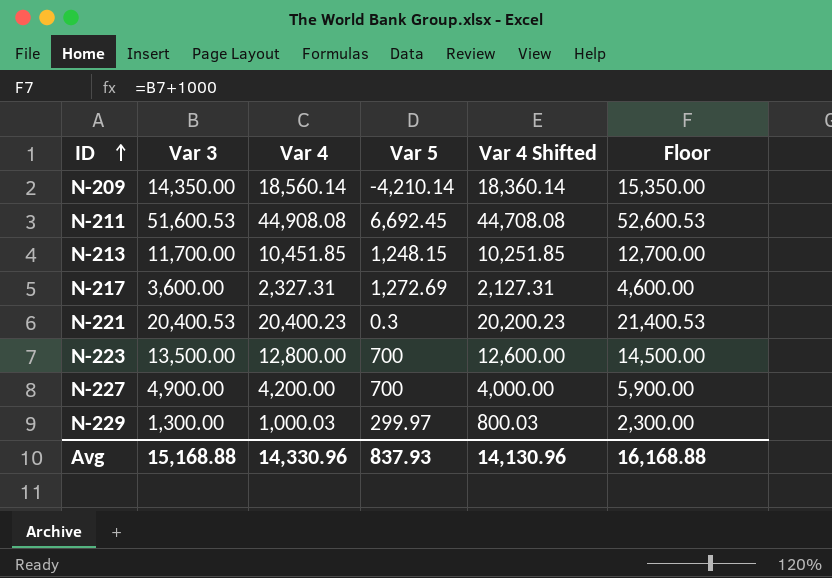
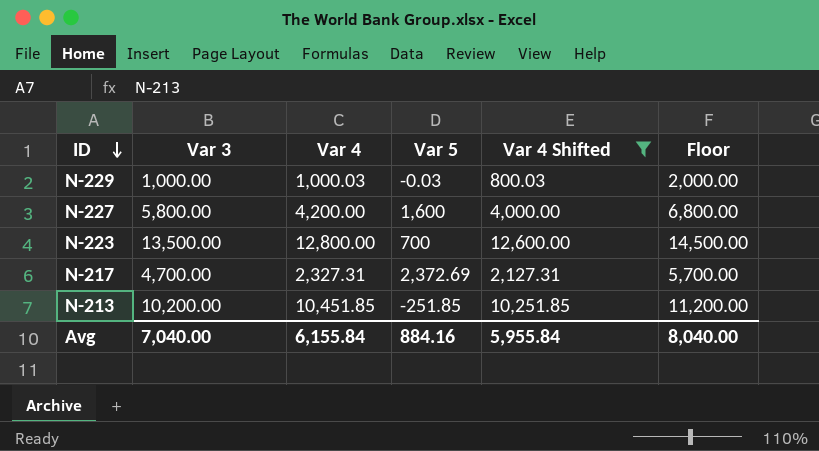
filter: none -> Var 4 Shifted <= 12,600.00
row order: ID ascending -> ID descending
N-229 | Var 3: 1,300.00 -> 1,000.00
N-229 | Var 5: 299.97 -> -0.03
N-229 | Floor: 2,300.00 -> 2,000.00
N-227 | Var 3: 4,900.00 -> 5,800.00
N-227 | Var 5: 700 -> 1,600
N-227 | Floor: 5,900.00 -> 6,800.00
N-217 | Var 3: 3,600.00 -> 4,700.00
N-217 | Var 5: 1,272.69 -> 2,372.69
N-217 | Floor: 4,600.00 -> 5,700.00
N-213 | Var 3: 11,700.00 -> 10,200.00
N-213 | Var 5: 1,248.15 -> -251.85
N-213 | Floor: 12,700.00 -> 11,200.00
Avg | Var 3: 15,168.88 -> 7,040.00
Avg | Var 4: 14,330.96 -> 6,155.84
Avg | Var 5: 837.93 -> 884.16
Avg | Var 4 Shifted: 14,130.96 -> 5,955.84
Avg | Floor: 16,168.88 -> 8,040.00

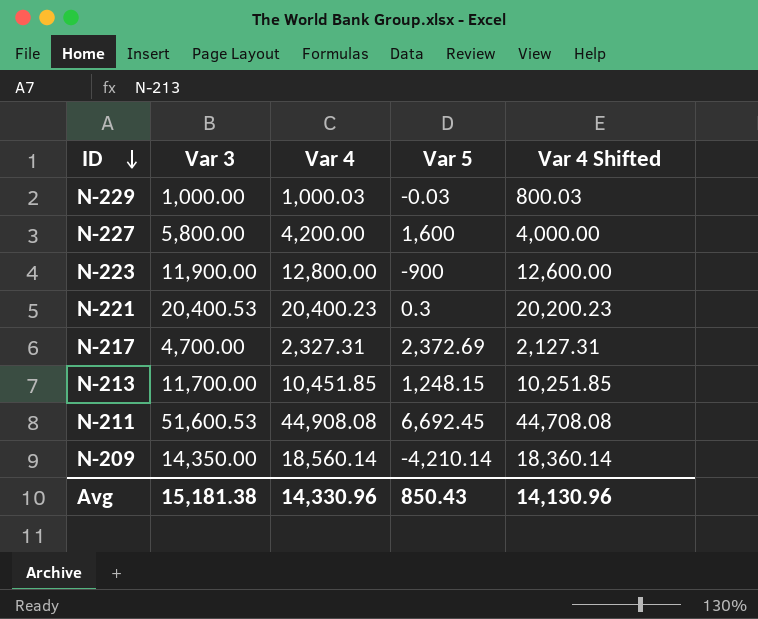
filter: Var 4 Shifted <= 12,600.00 -> none
column Floor | formula: [Var 3] + 1000 -> none
N-223 | Var 3: 13,500.00 -> 11,900.00
N-223 | Var 5: 700 -> -900
N-213 | Var 3: 10,200.00 -> 11,700.00
N-213 | Var 5: -251.85 -> 1,248.15
Avg | Var 3: 7,040.00 -> 15,181.38
Avg | Var 4: 6,155.84 -> 14,330.96
Avg | Var 5: 884.16 -> 850.43
Avg | Var 4 Shifted: 5,955.84 -> 14,130.96

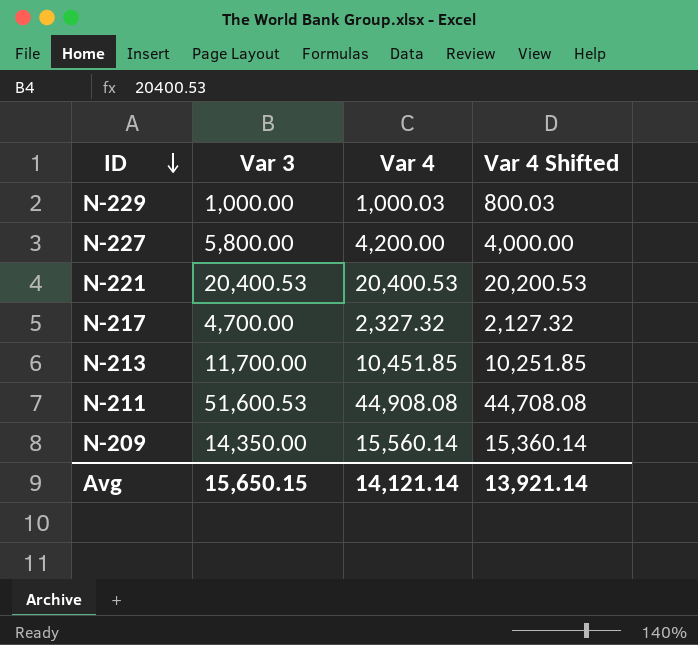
column Var 5 | formula: [Var 3] - [Var 4] -> none
row N-223: 11,900.00 | 12,800.00 | -900 | 12,600.00 -> none
N-221 | Var 4: 20,400.23 -> 20,400.53
N-221 | Var 4 Shifted: 20,200.23 -> 20,200.53
N-217 | Var 4: 2,327.31 -> 2,327.32
N-217 | Var 4 Shifted: 2,127.31 -> 2,127.32
N-209 | Var 4: 18,560.14 -> 15,560.14
N-209 | Var 4 Shifted: 18,360.14 -> 15,360.14
Avg | Var 3: 15,181.38 -> 15,650.15
Avg | Var 4: 14,330.96 -> 14,121.14
Avg | Var 4 Shifted: 14,130.96 -> 13,921.14

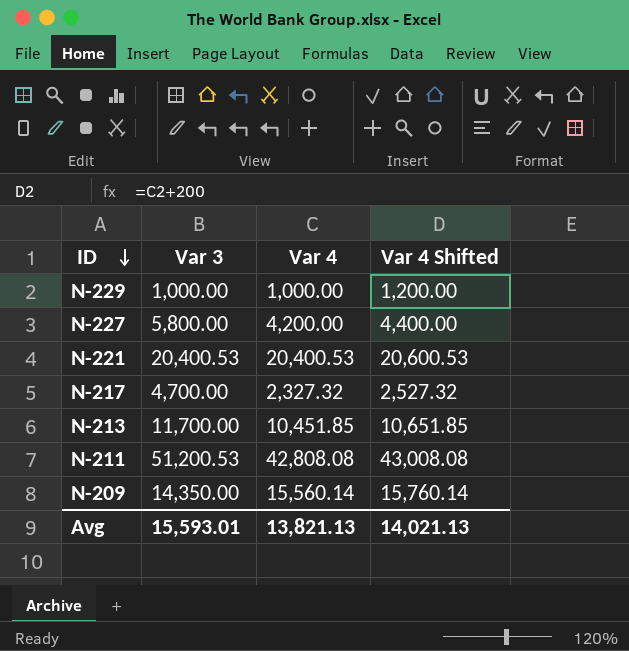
column Var 4 Shifted | formula: [Var 4] - 200 -> [Var 4] + 200
N-229 | Var 4: 1,000.03 -> 1,000.00
N-211 | Var 3: 51,600.53 -> 51,200.53
N-211 | Var 4: 44,908.08 -> 42,808.08
Avg | Var 3: 15,650.15 -> 15,593.01
Avg | Var 4: 14,121.14 -> 13,821.13
Avg | Var 4 Shifted: 13,921.14 -> 14,021.13

